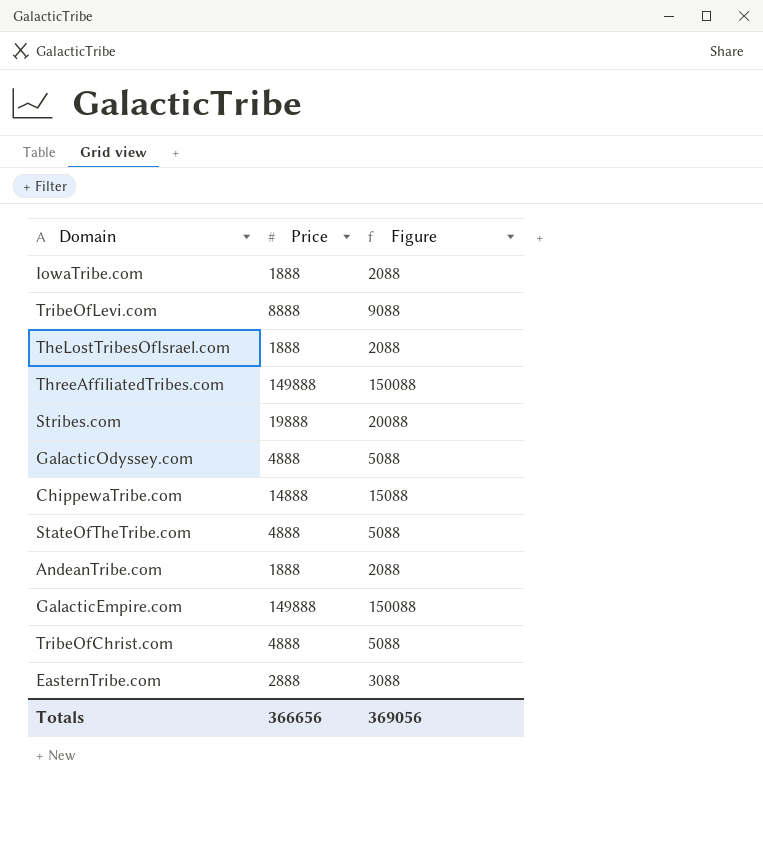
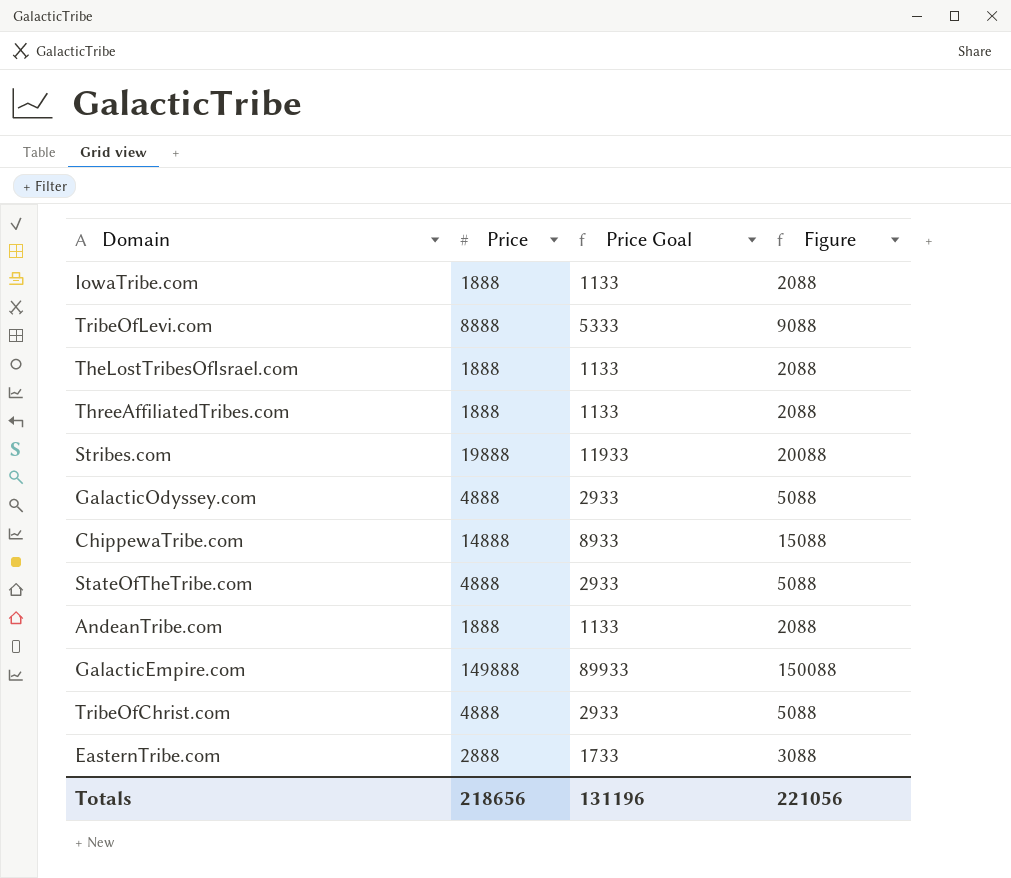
column Price Goal | formula: none -> [Price] * 0.6
ThreeAffiliatedTribes.com | Price: 149888 -> 1888
ThreeAffiliatedTribes.com | Figure: 150088 -> 2088
Totals | Price: 366656 -> 218656
Totals | Figure: 369056 -> 221056

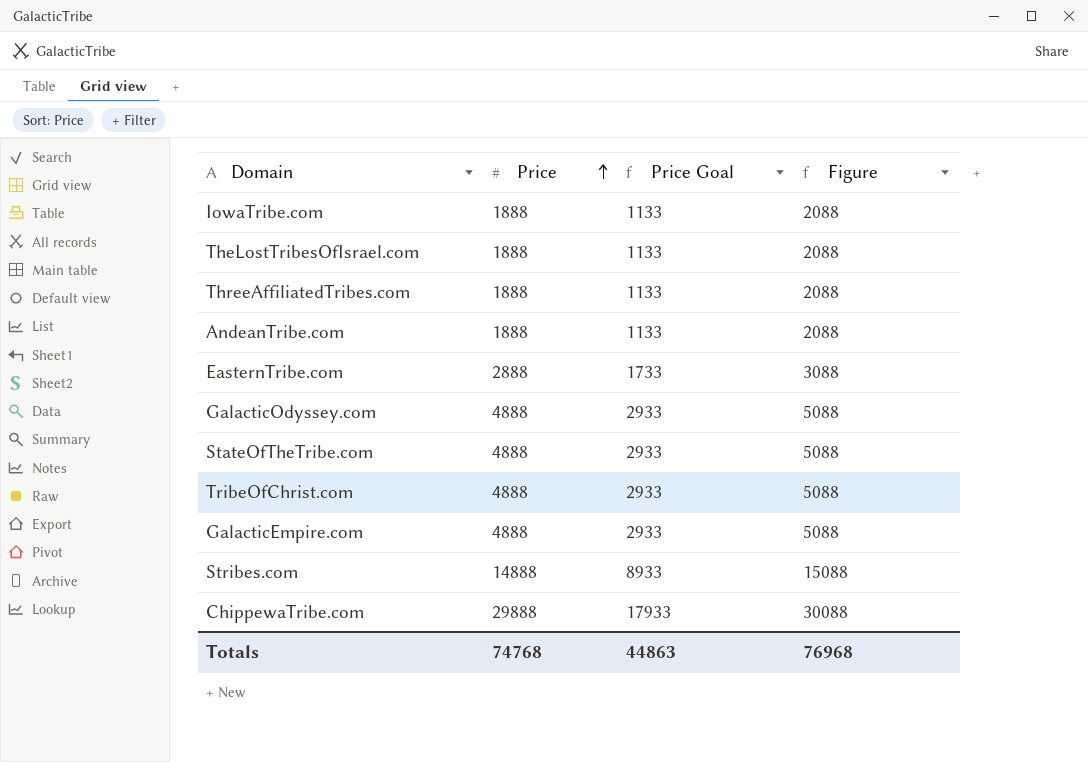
row order: none -> Price ascending
row TribeOfLevi.com: 8888 | 5333 | 9088 -> none
GalacticEmpire.com | Price: 149888 -> 4888
GalacticEmpire.com | Price Goal: 89933 -> 2933
GalacticEmpire.com | Figure: 150088 -> 5088
Stribes.com | Price: 19888 -> 14888
Stribes.com | Price Goal: 11933 -> 8933
Stribes.com | Figure: 20088 -> 15088
ChippewaTribe.com | Price: 14888 -> 29888
ChippewaTribe.com | Price Goal: 8933 -> 17933
ChippewaTribe.com | Figure: 15088 -> 30088
Totals | Price: 218656 -> 74768
Totals | Price Goal: 131196 -> 44863
Totals | Figure: 221056 -> 76968

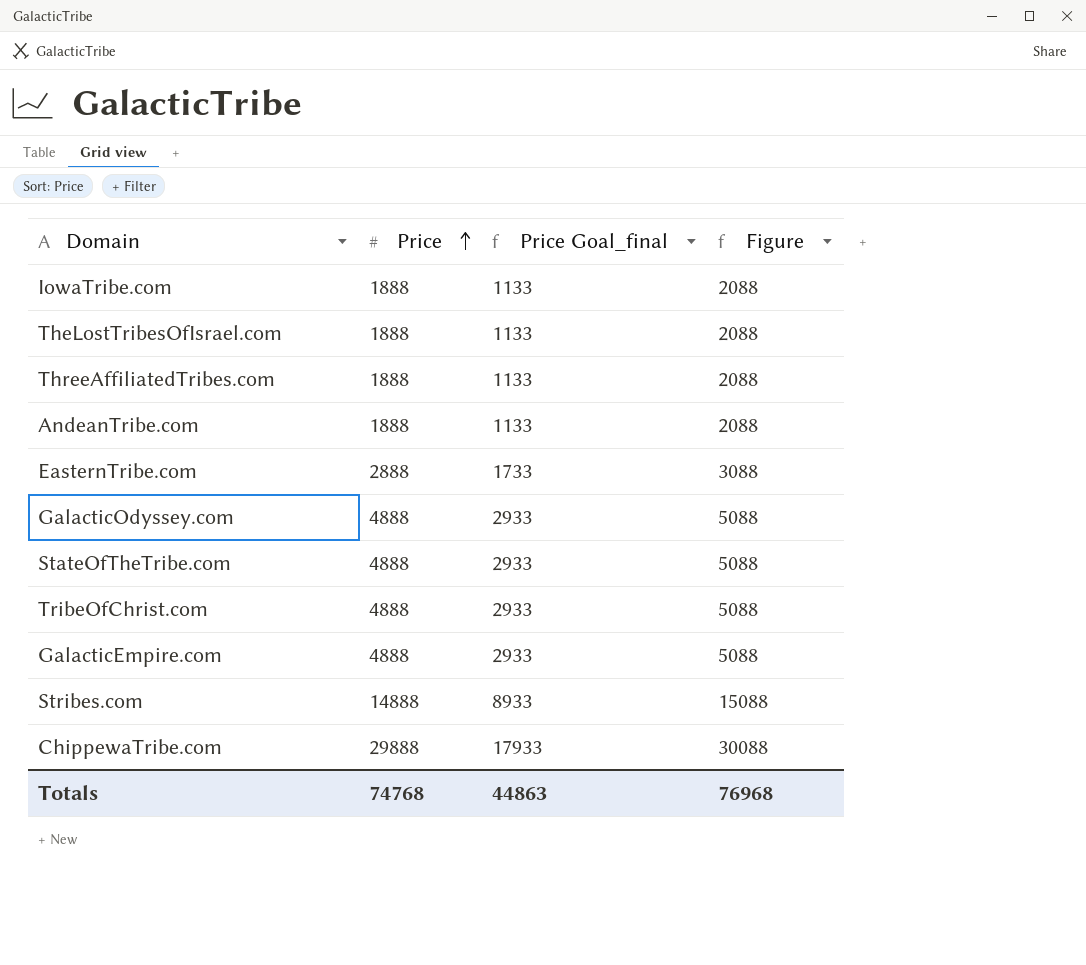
column name: Price Goal -> Price Goal_final

